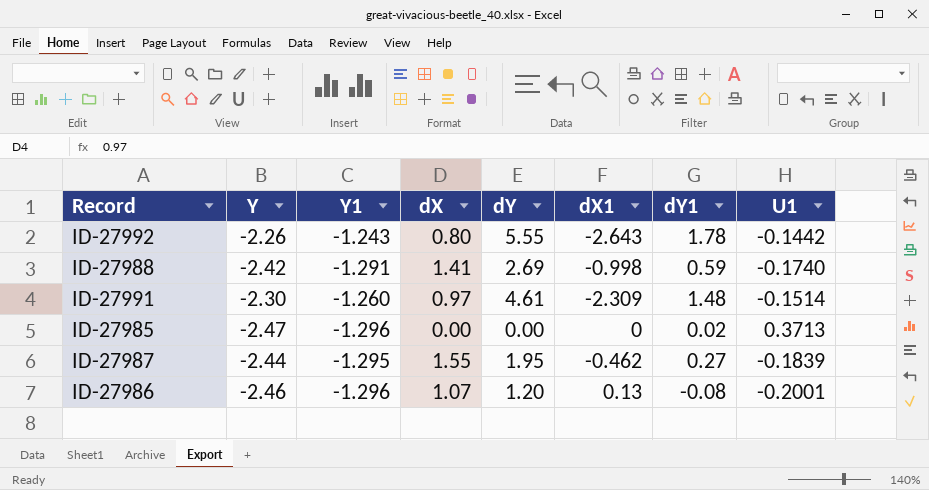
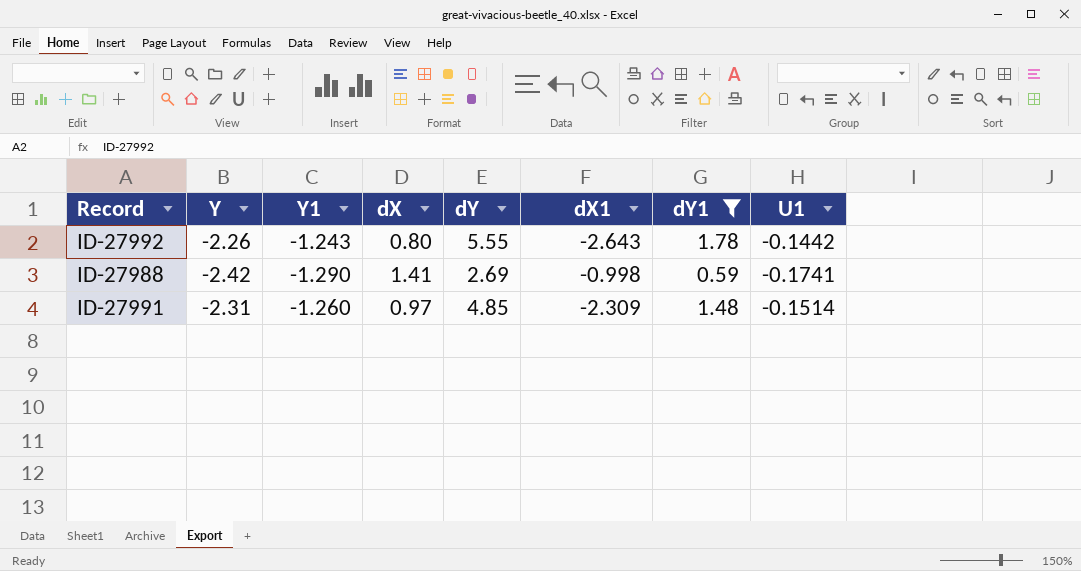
filter: none -> dY1 >= 0.59
ID-27988 | Y1: -1.291 -> -1.290
ID-27988 | U1: -0.1740 -> -0.1741
ID-27991 | Y: -2.30 -> -2.31
ID-27991 | dY: 4.61 -> 4.85

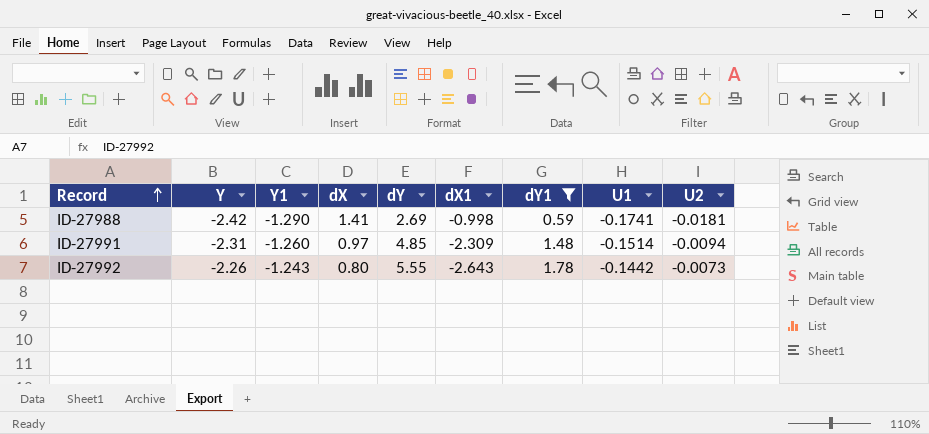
row order: none -> Record ascending
column U2 | position: none -> 9

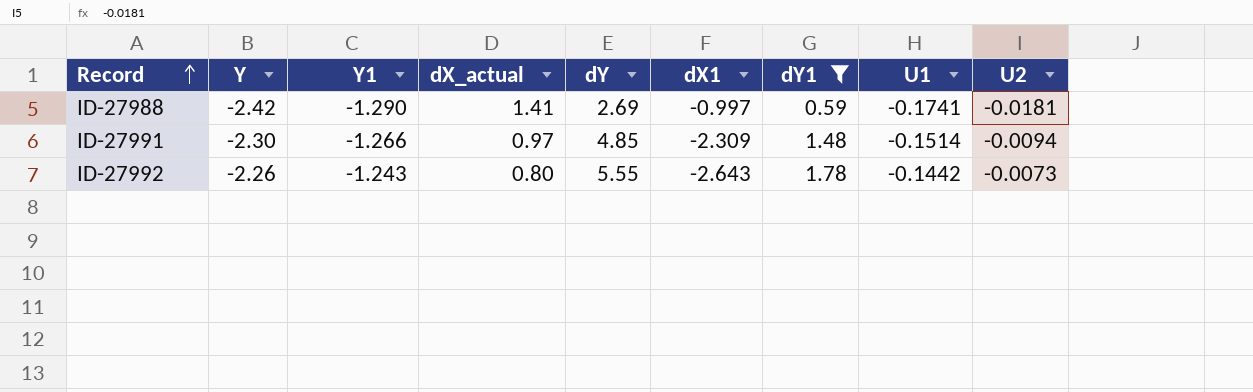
column name: dX -> dX_actual
ID-27988 | dX1: -0.998 -> -0.997
ID-27991 | Y: -2.31 -> -2.30
ID-27991 | Y1: -1.260 -> -1.266

